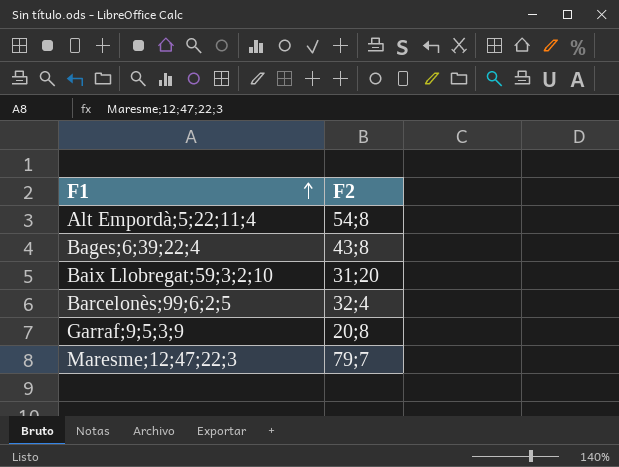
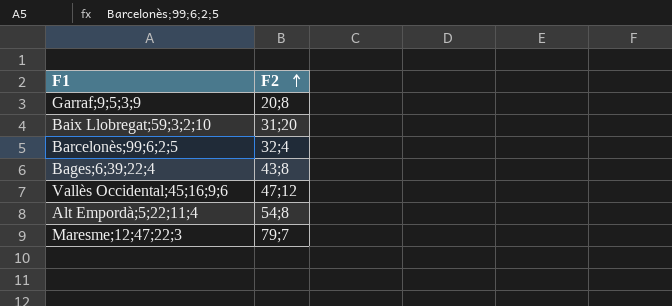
row order: F1 ascending -> F2 ascending
row Vallès Occidental;45;16;9;6: none -> 47;12

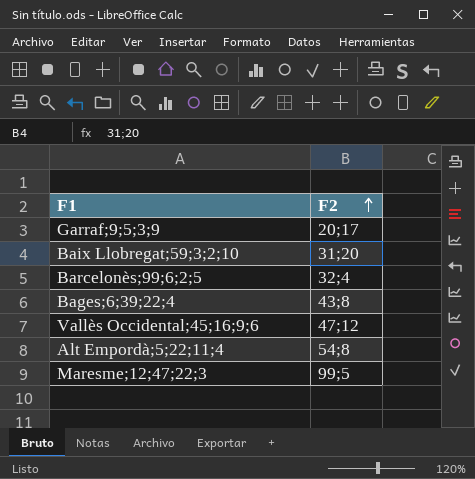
Garraf;9;5;3;9 | F2: 20;8 -> 20;17
Maresme;12;47;22;3 | F2: 79;7 -> 99;5

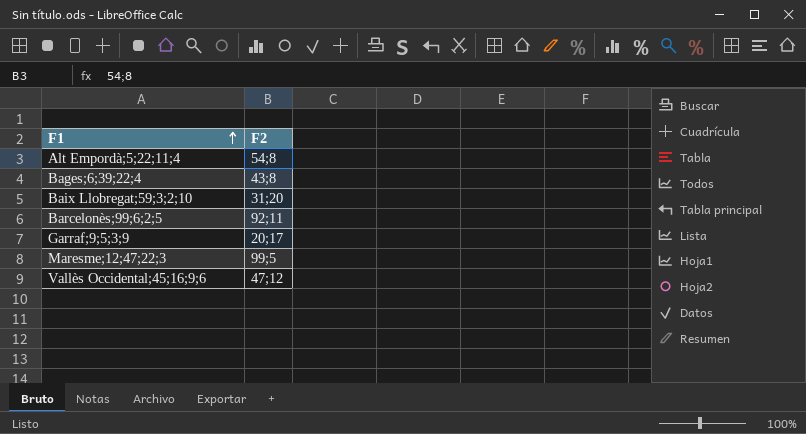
row order: F2 ascending -> F1 ascending
Barcelonès;99;6;2;5 | F2: 32;4 -> 92;11

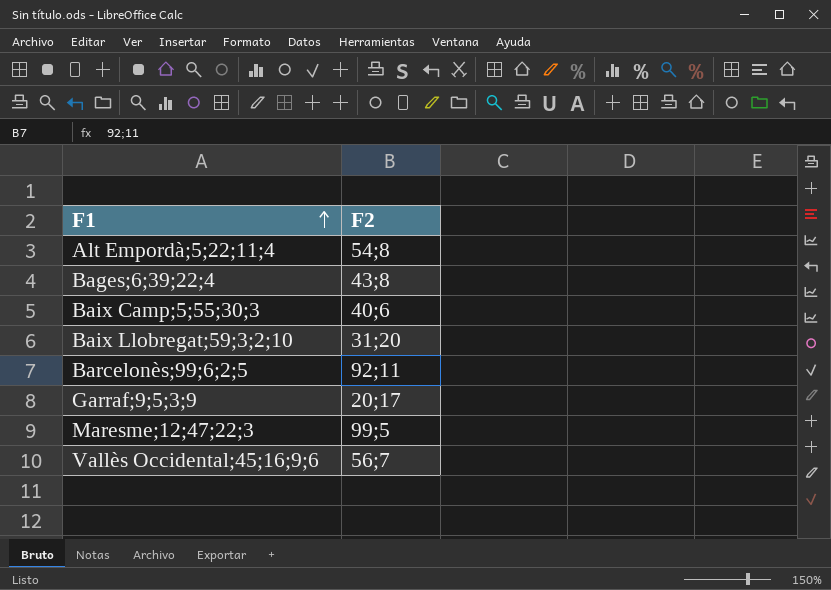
row Baix Camp;5;55;30;3: none -> 40;6
Vallès Occidental;45;16;9;6 | F2: 47;12 -> 56;7

